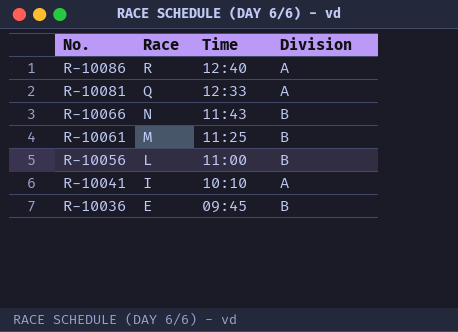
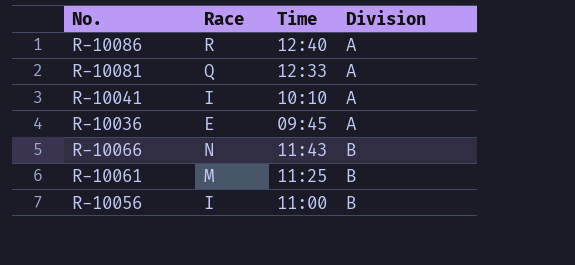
row order: No. descending -> Division ascending
R-10036 | Division: B -> A
R-10056 | Race: L -> I

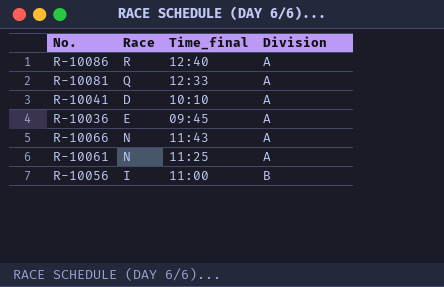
column name: Time -> Time_final
R-10041 | Race: I -> D
R-10066 | Division: B -> A
R-10061 | Race: M -> N
R-10061 | Division: B -> A

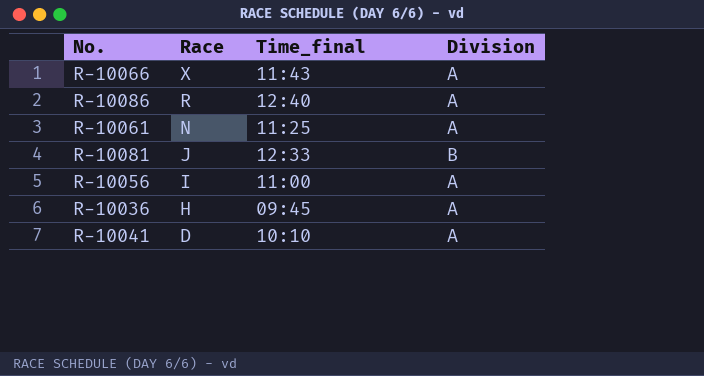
row order: Division ascending -> Race descending
R-10066 | Race: N -> X
R-10081 | Race: Q -> J
R-10081 | Division: A -> B
R-10056 | Division: B -> A
R-10036 | Race: E -> H

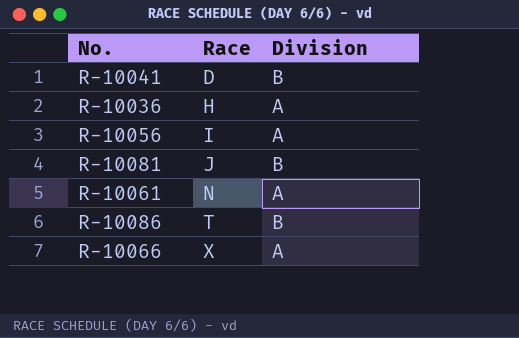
row order: Race descending -> Race ascending
column Time_final | position: 3 -> none
R-10041 | Division: A -> B
R-10086 | Race: R -> T
R-10086 | Division: A -> B

